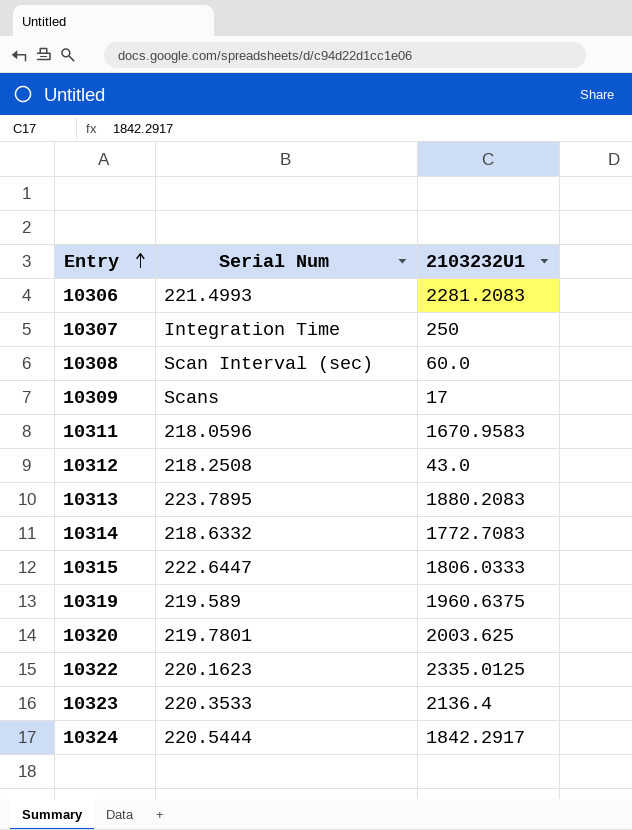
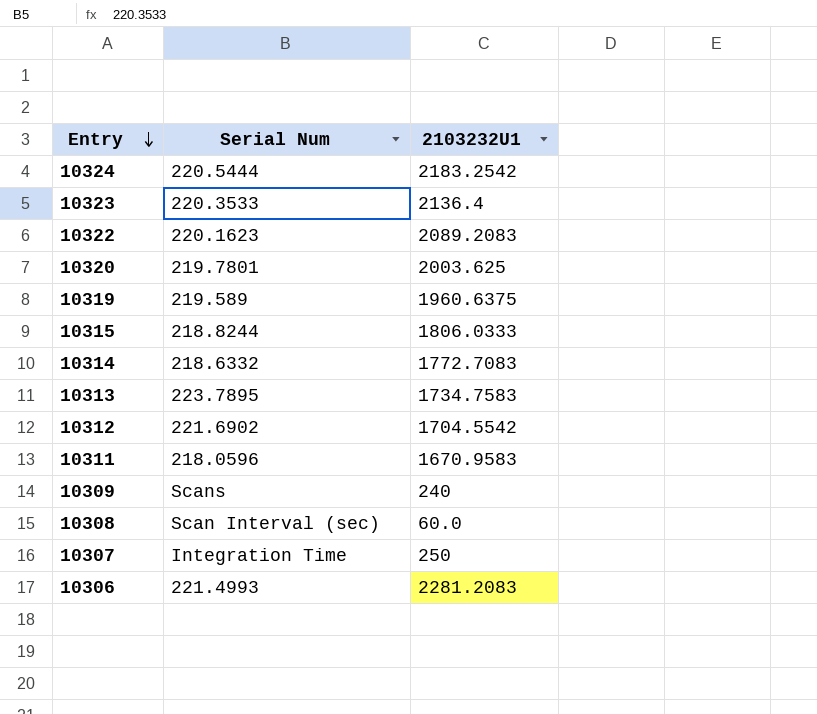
row order: Entry ascending -> Entry descending
10324 | 2103232U1: 1842.2917 -> 2183.2542
10322 | 2103232U1: 2335.0125 -> 2089.2083
10315 | Serial Num: 222.6447 -> 218.8244
10313 | 2103232U1: 1880.2083 -> 1734.7583
10312 | Serial Num: 218.2508 -> 221.6902
10312 | 2103232U1: 43.0 -> 1704.5542
10309 | 2103232U1: 17 -> 240

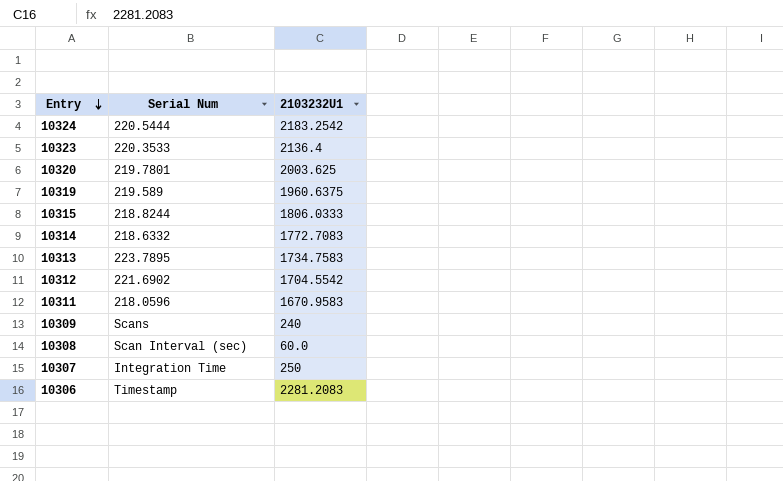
row 10322: 220.1623 | 2089.2083 -> none
10306 | Serial Num: 221.4993 -> Timestamp

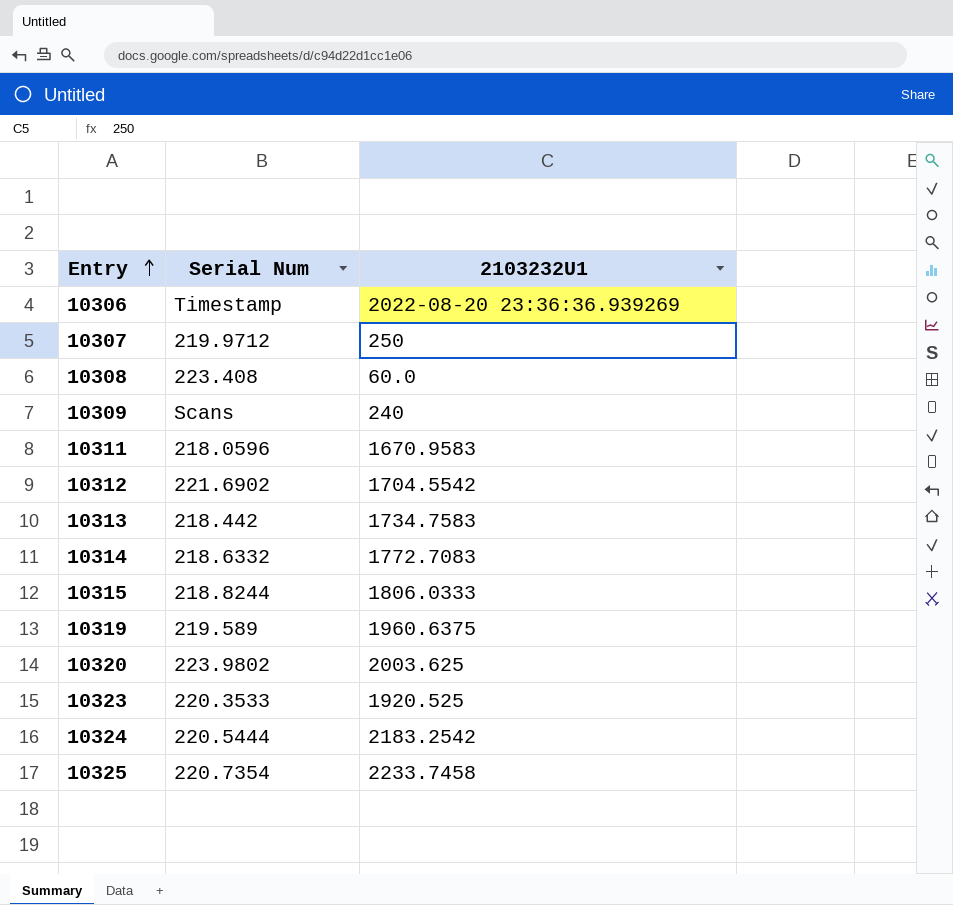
row order: Entry descending -> Entry ascending
10306 | 2103232U1: 2281.2083 -> 2022-08-20 23:36:36.939269
10307 | Serial Num: Integration Time -> 219.9712
10308 | Serial Num: Scan Interval (sec) -> 223.408
10313 | Serial Num: 223.7895 -> 218.442
10320 | Serial Num: 219.7801 -> 223.9802
10323 | 2103232U1: 2136.4 -> 1920.525
row 10325: none -> 220.7354 | 2233.7458

